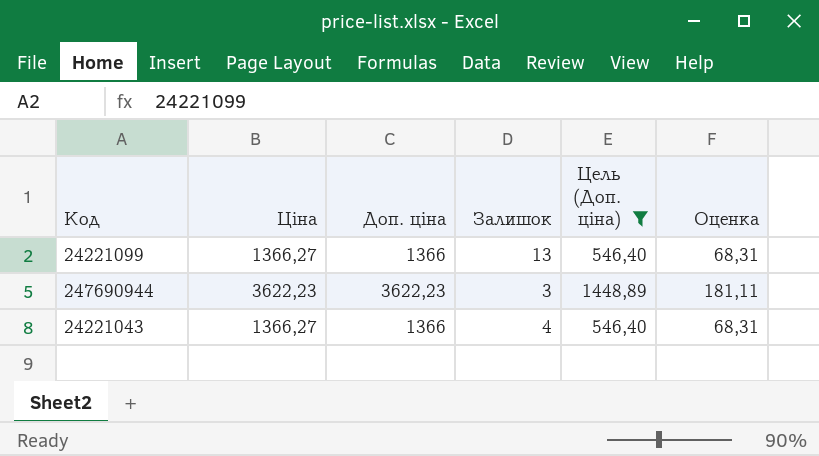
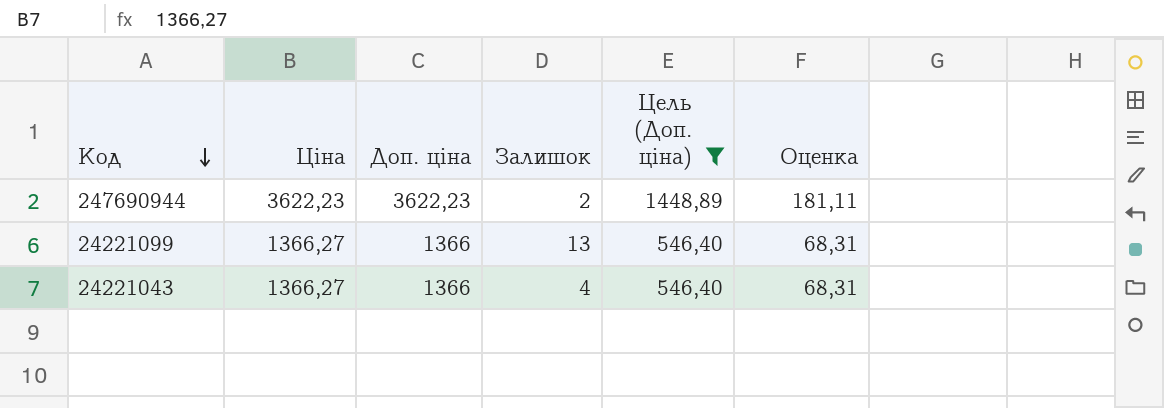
row order: none -> Код descending
247690944 | Залишок: 3 -> 2

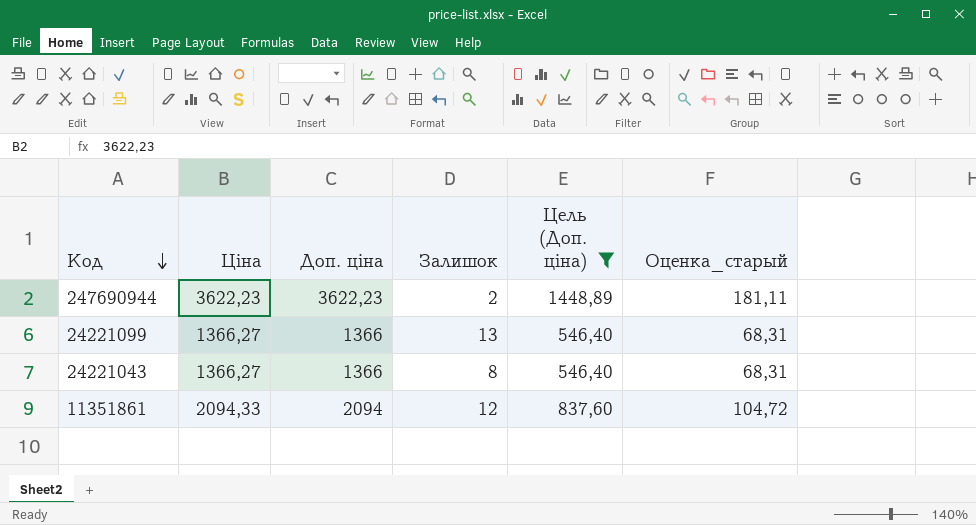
column name: Оценка -> Оценка_старый
24221043 | Залишок: 4 -> 8
row 11351861: none -> 2094,33 | 2094 | 12 | 837,60 | 104,72

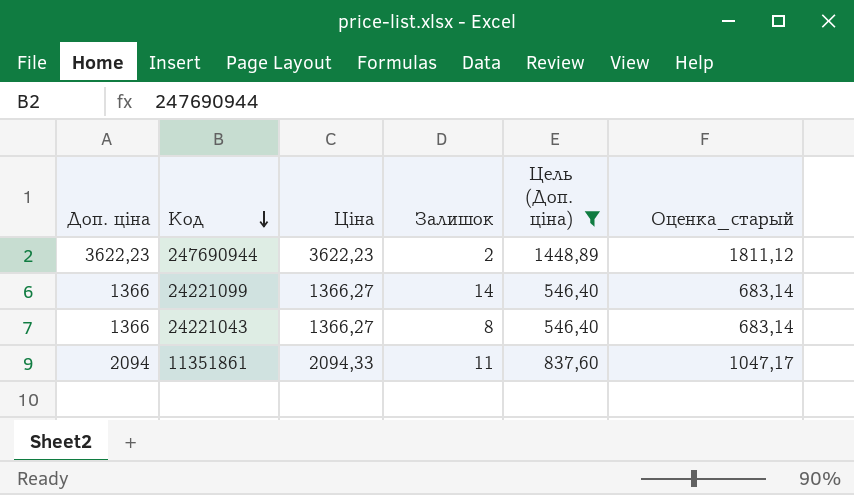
column Доп. ціна | position: 3 -> 1
column Оценка_старый | formula: [Ціна] * 0,05 -> [Ціна] * 0,5
24221099 | Залишок: 13 -> 14
11351861 | Залишок: 12 -> 11

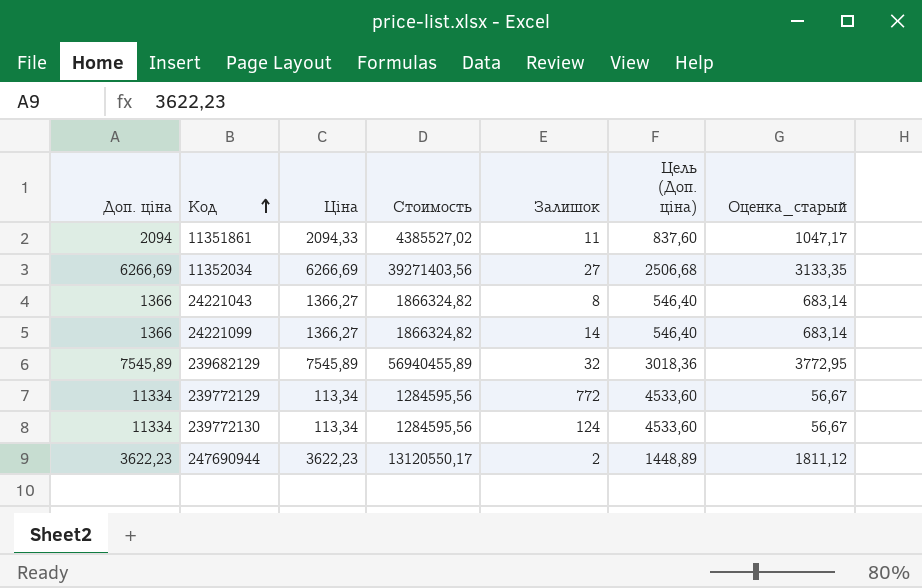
filter: Цель (Доп. ціна) <= 1448,89 -> none
row order: Код descending -> Код ascending
column Стоимость | formula: none -> [Доп. ціна] * [Ціна]

